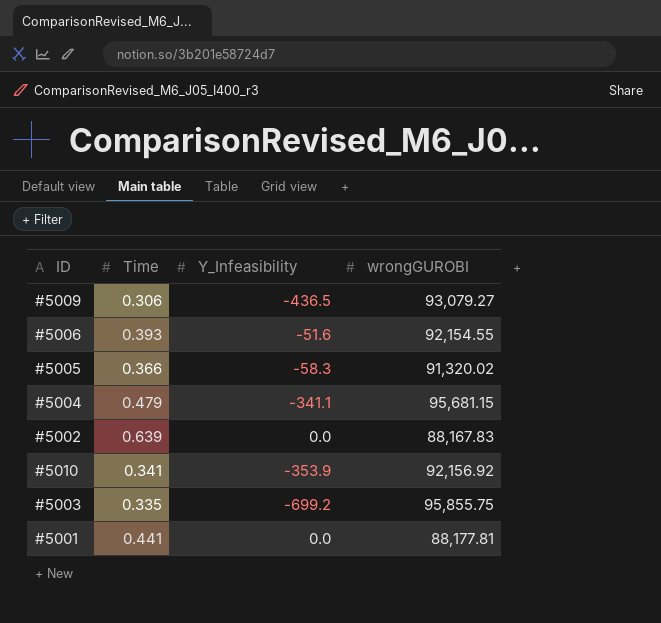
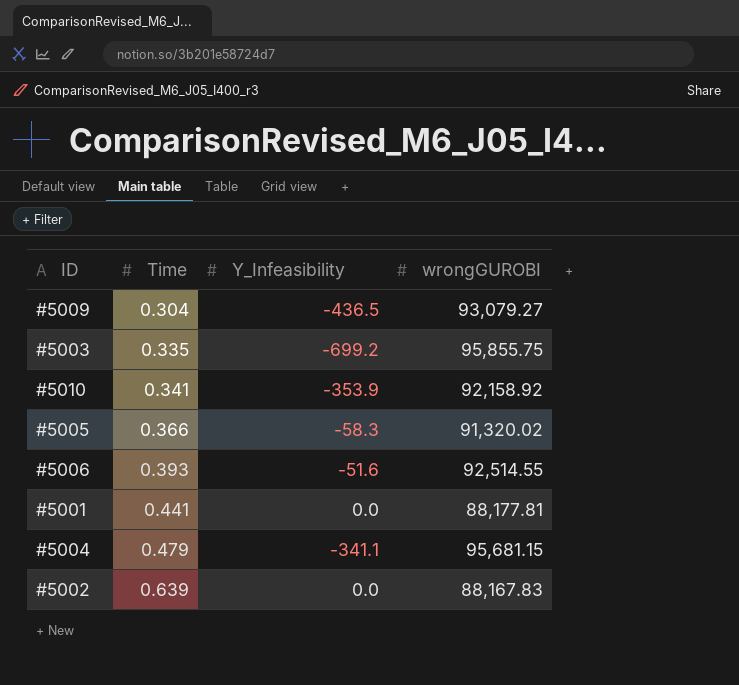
row order: none -> Time ascending
#5009 | Time: 0.306 -> 0.304
#5010 | wrongGUROBI: 92,156.92 -> 92,158.92
#5006 | wrongGUROBI: 92,154.55 -> 92,514.55

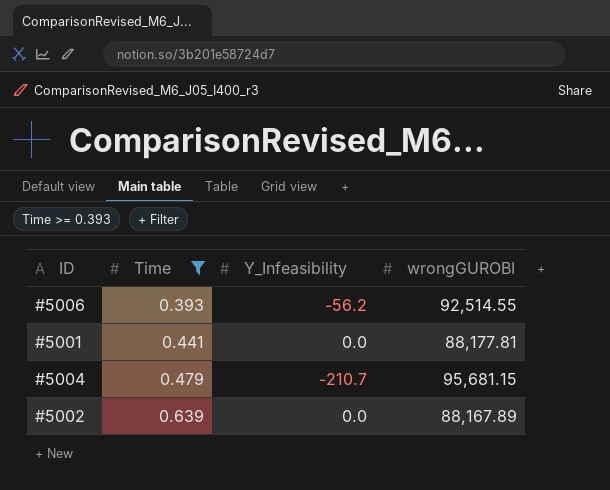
filter: none -> Time >= 0.393
#5006 | Y_Infeasibility: -51.6 -> -56.2
#5004 | Y_Infeasibility: -341.1 -> -210.7
#5002 | wrongGUROBI: 88,167.83 -> 88,167.89

